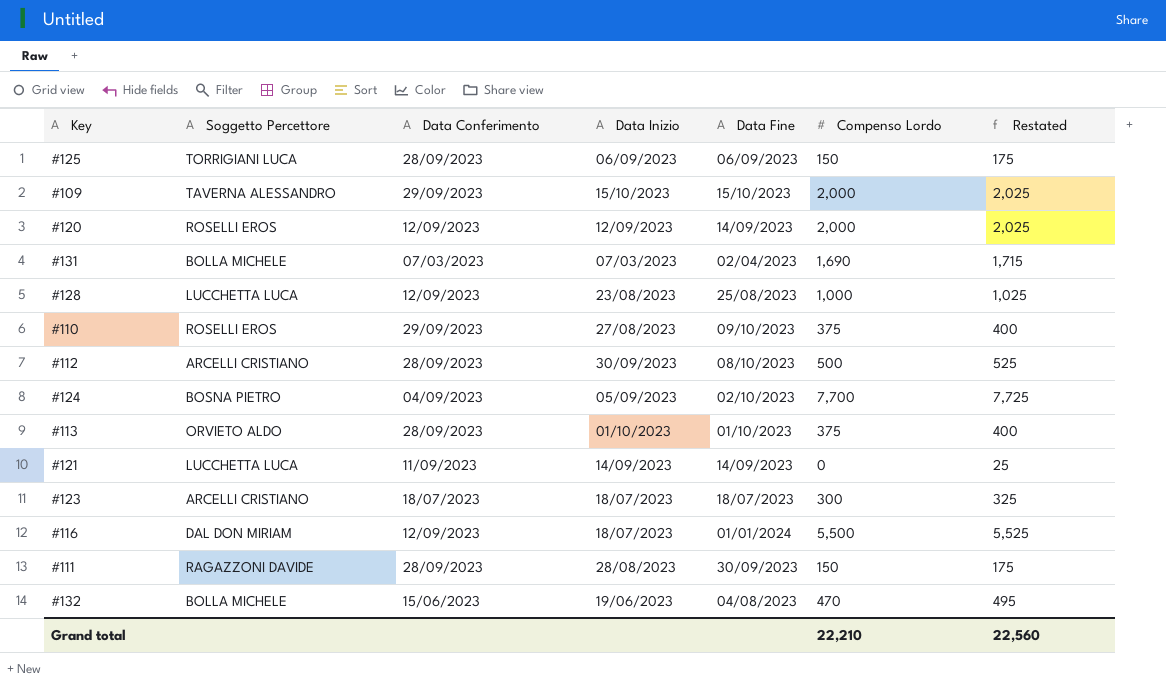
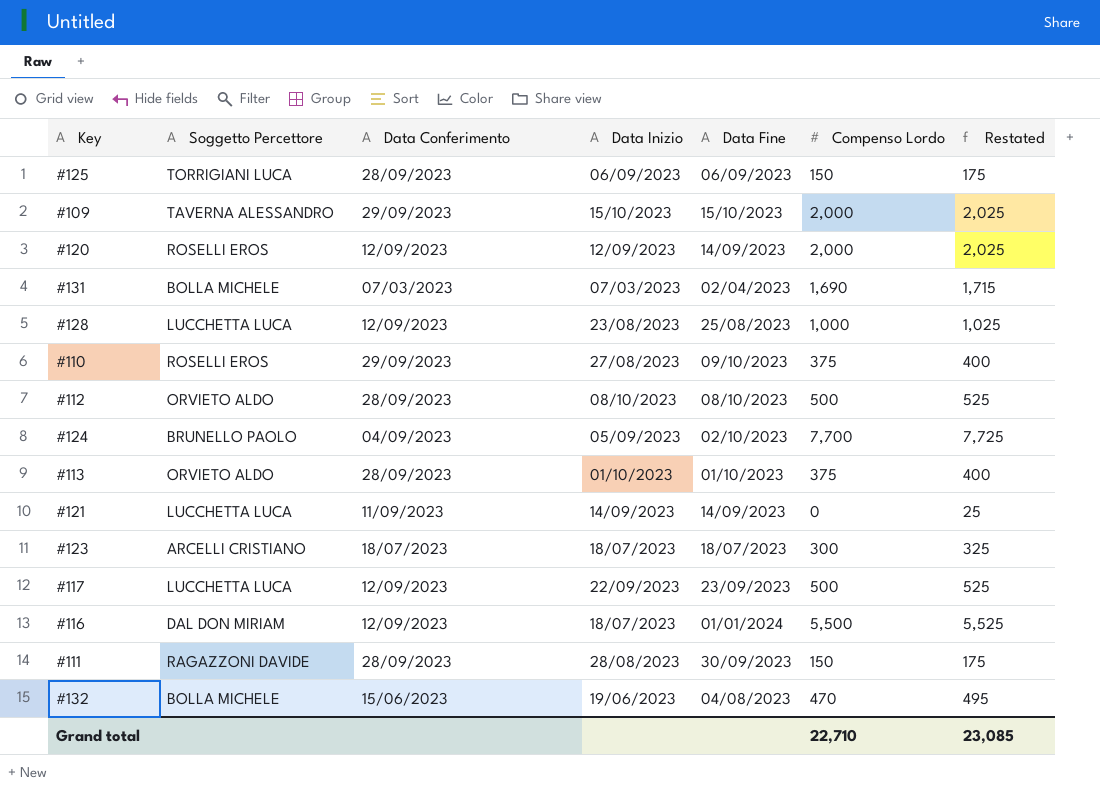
#112 | Soggetto Percettore: ARCELLI CRISTIANO -> ORVIETO ALDO
#112 | Data Inizio: 30/09/2023 -> 08/10/2023
#124 | Soggetto Percettore: BOSNA PIETRO -> BRUNELLO PAOLO
row #117: none -> LUCCHETTA LUCA | 12/09/2023 | 22/09/2023 | 23/09/2023 | 500 | 525
Grand total | Compenso Lordo: 22,210 -> 22,710
Grand total | Restated: 22,560 -> 23,085

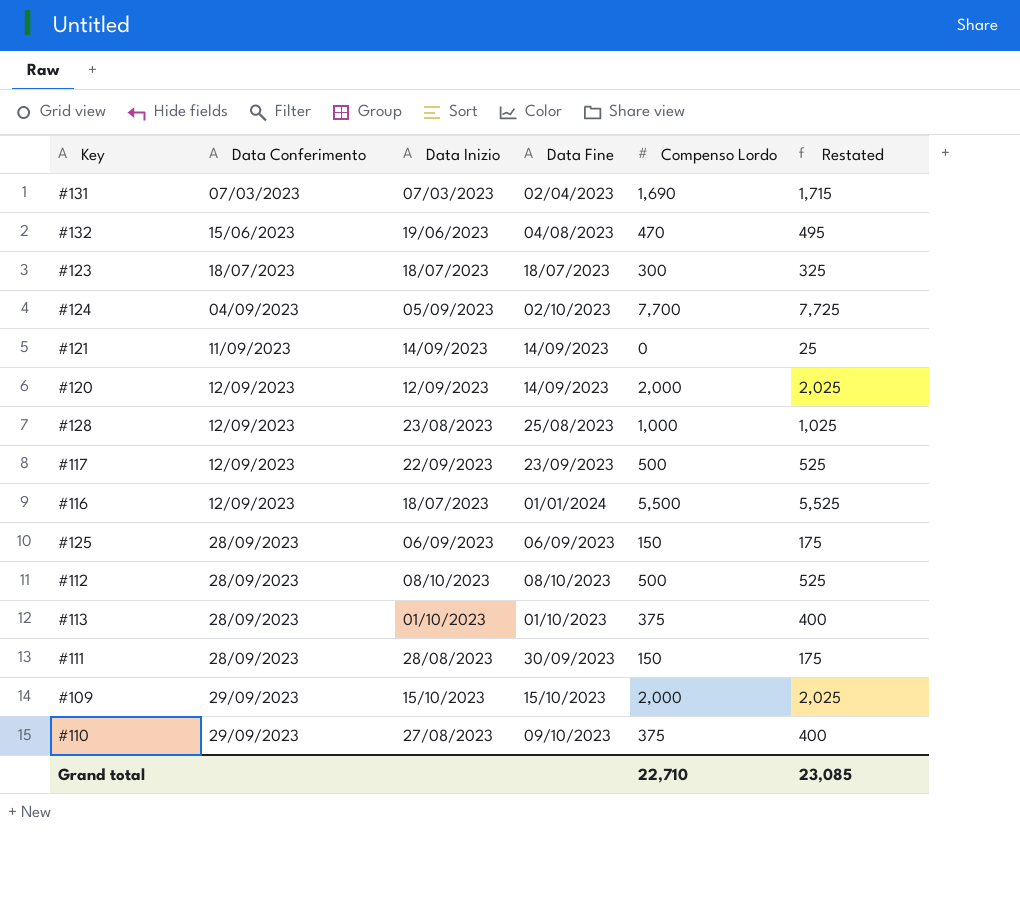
row order: none -> Data Conferimento ascending
column Soggetto Percettore | position: 2 -> none

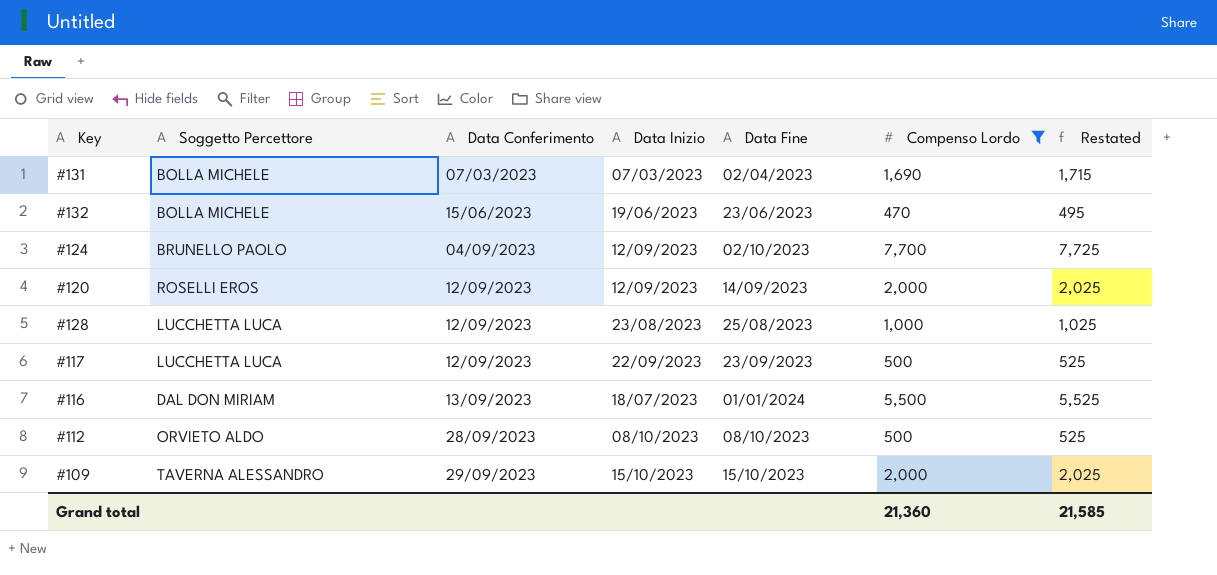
filter: none -> Compenso Lordo >= 470
column Soggetto Percettore | position: none -> 2
#132 | Data Fine: 04/08/2023 -> 23/06/2023
#124 | Data Inizio: 05/09/2023 -> 12/09/2023
#116 | Data Conferimento: 12/09/2023 -> 13/09/2023
Grand total | Compenso Lordo: 22,710 -> 21,360
Grand total | Restated: 23,085 -> 21,585

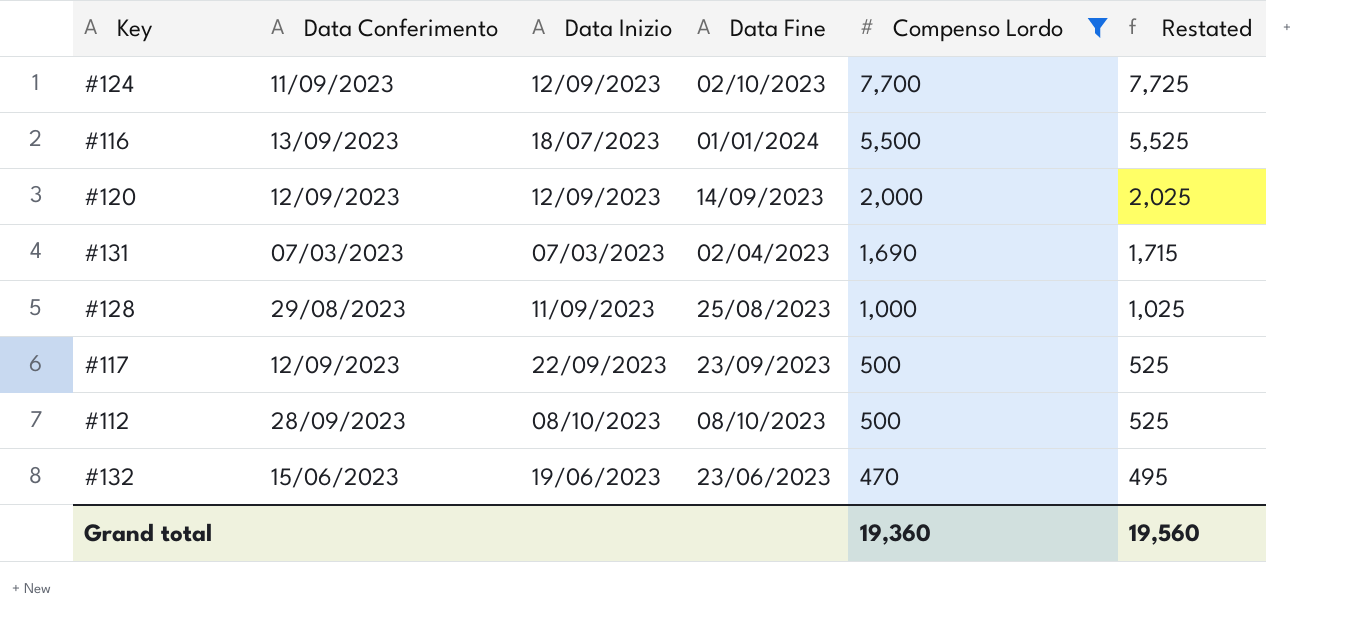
row order: Data Conferimento ascending -> Compenso Lordo descending
column Soggetto Percettore | position: 2 -> none
row #109: TAVERNA ALESSANDRO | 29/09/2023 | 15/10/2023 | 15/10/2023 | 2,000 | 2,025 -> none
#124 | Data Conferimento: 04/09/2023 -> 11/09/2023
#128 | Data Conferimento: 12/09/2023 -> 29/08/2023
#128 | Data Inizio: 23/08/2023 -> 11/09/2023
Grand total | Compenso Lordo: 21,360 -> 19,360
Grand total | Restated: 21,585 -> 19,560

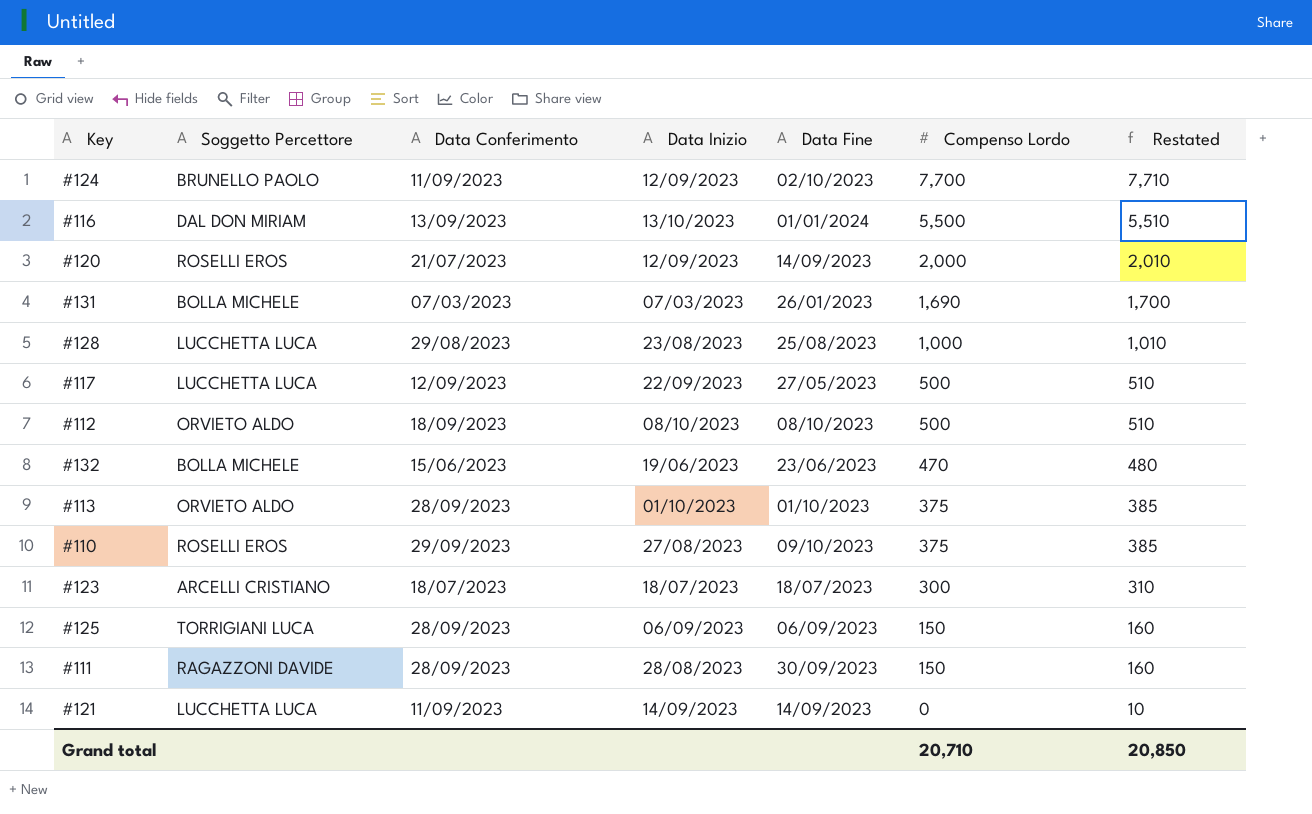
filter: Compenso Lordo >= 470 -> none
column Soggetto Percettore | position: none -> 2
column Restated | formula: [Compenso Lordo] + 25 -> [Compenso Lordo] + 10
#116 | Data Inizio: 18/07/2023 -> 13/10/2023
#120 | Data Conferimento: 12/09/2023 -> 21/07/2023
#131 | Data Fine: 02/04/2023 -> 26/01/2023
#128 | Data Inizio: 11/09/2023 -> 23/08/2023
#117 | Data Fine: 23/09/2023 -> 27/05/2023
#112 | Data Conferimento: 28/09/2023 -> 18/09/2023
Grand total | Compenso Lordo: 19,360 -> 20,710
Grand total | Restated: 19,560 -> 20,850

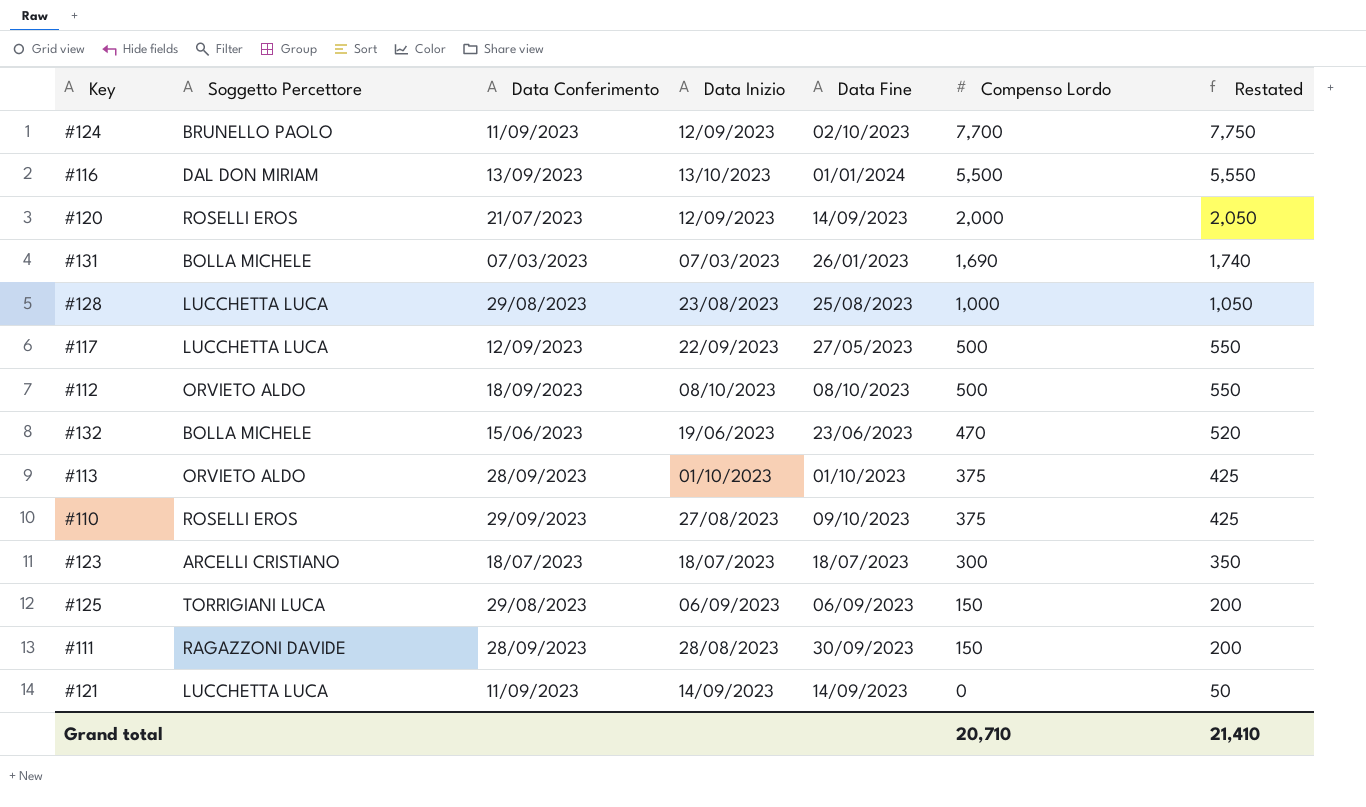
column Restated | formula: [Compenso Lordo] + 10 -> [Compenso Lordo] + 50
#125 | Data Conferimento: 28/09/2023 -> 29/08/2023
Grand total | Restated: 20,850 -> 21,410

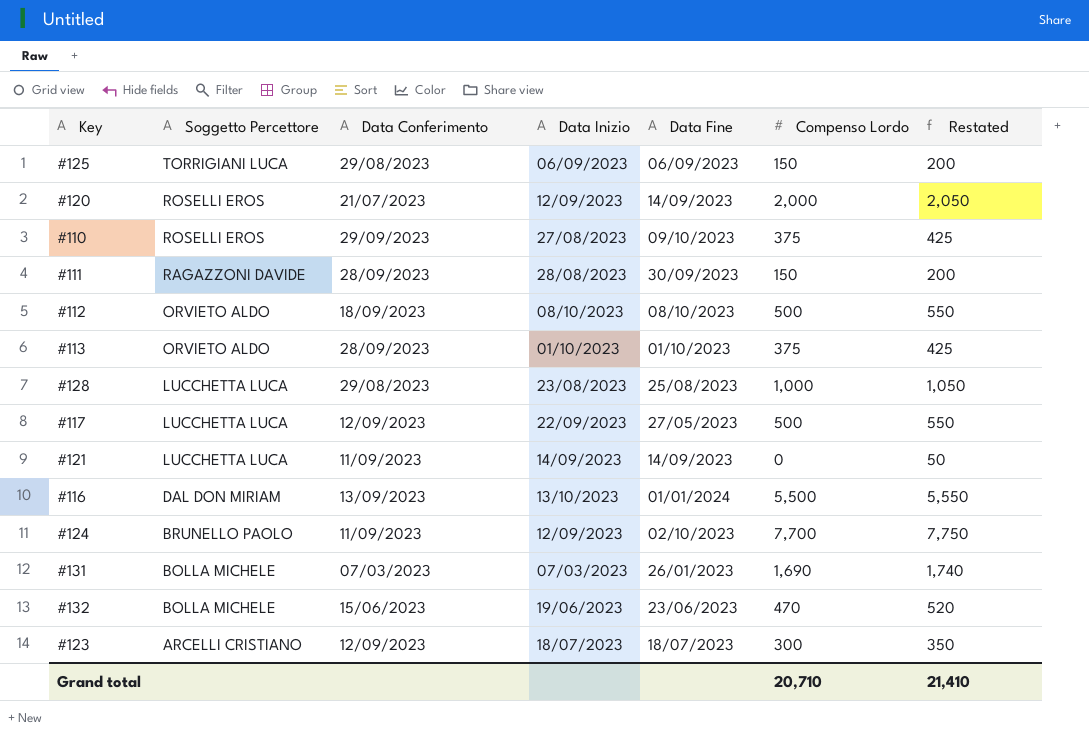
row order: Compenso Lordo descending -> Soggetto Percettore descending
#123 | Data Conferimento: 18/07/2023 -> 12/09/2023

